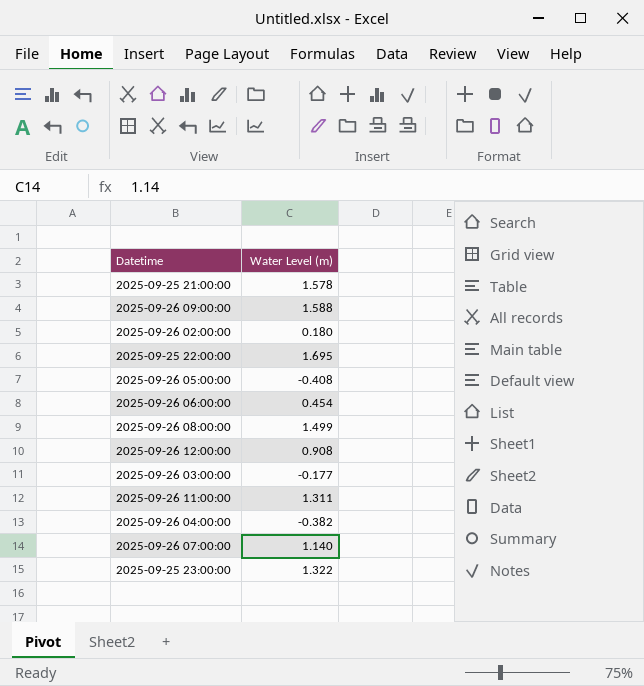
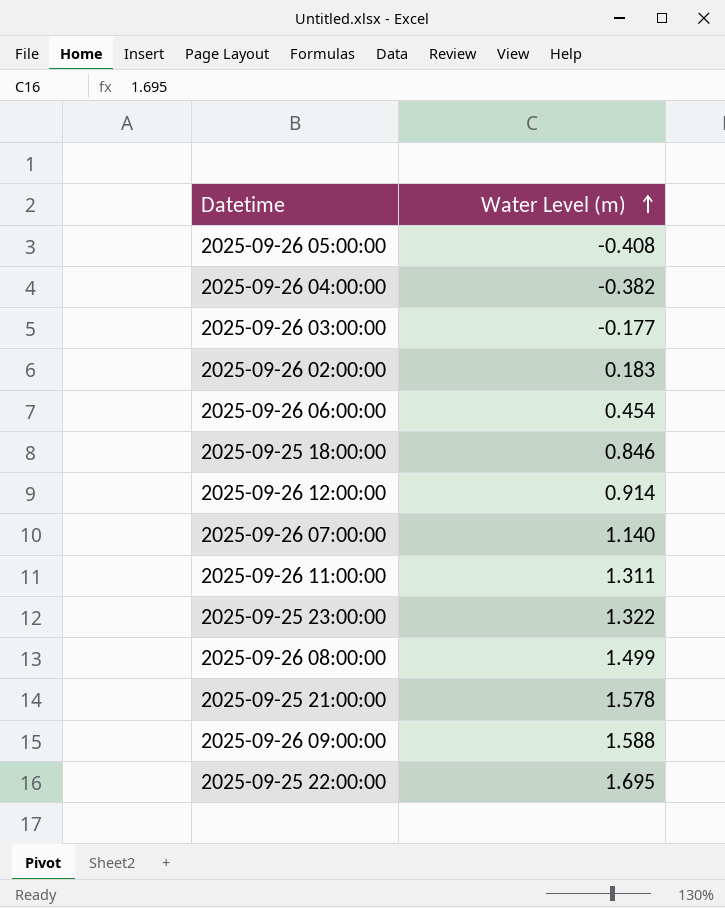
row order: none -> Water Level (m) ascending
2025-09-26 02:00:00 | Water Level (m): 0.180 -> 0.183
row 2025-09-25 18:00:00: none -> 0.846
2025-09-26 12:00:00 | Water Level (m): 0.908 -> 0.914

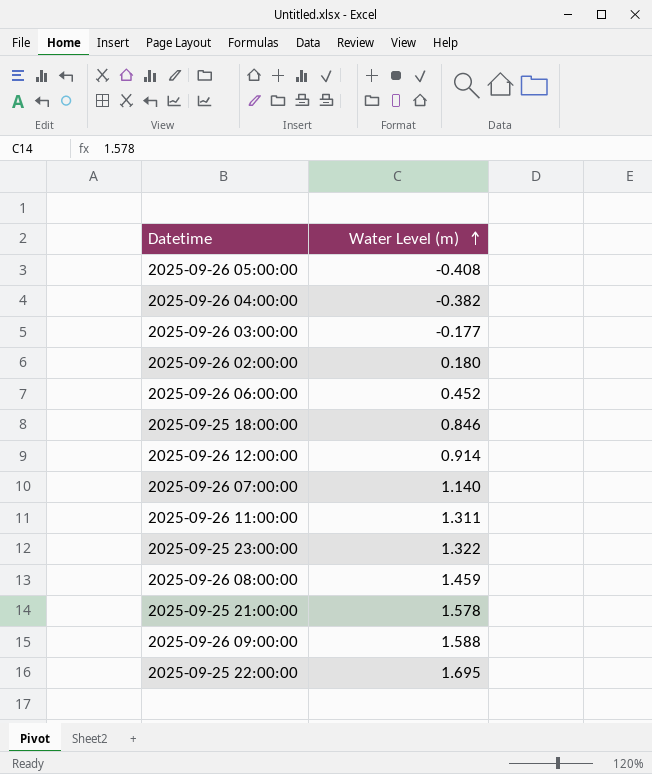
2025-09-26 02:00:00 | Water Level (m): 0.183 -> 0.180
2025-09-26 06:00:00 | Water Level (m): 0.454 -> 0.452
2025-09-26 08:00:00 | Water Level (m): 1.499 -> 1.459

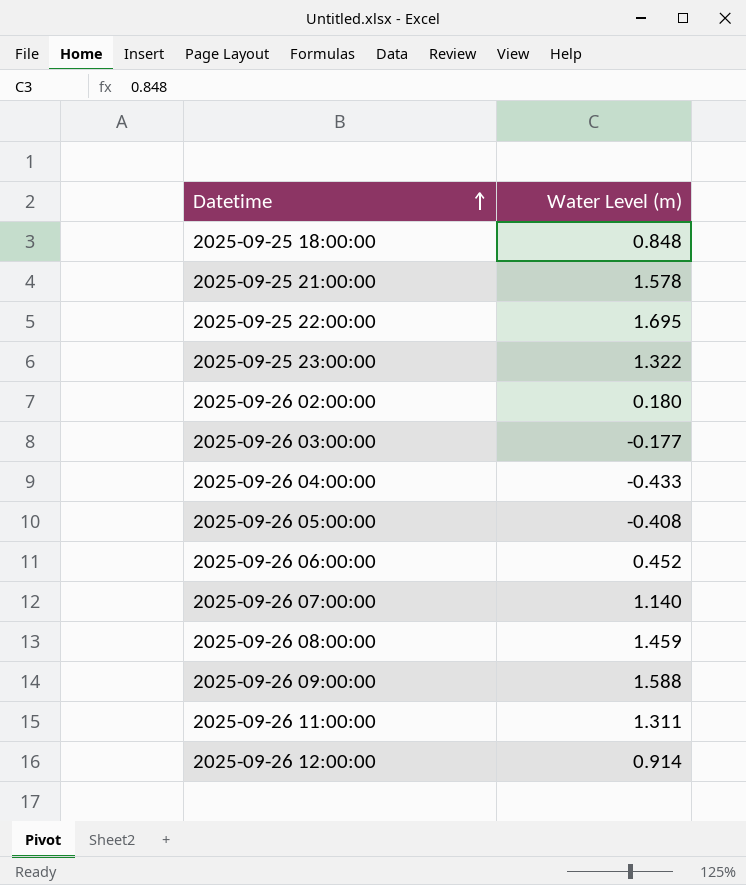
row order: Water Level (m) ascending -> Datetime ascending
2025-09-25 18:00:00 | Water Level (m): 0.846 -> 0.848
2025-09-26 04:00:00 | Water Level (m): -0.382 -> -0.433

